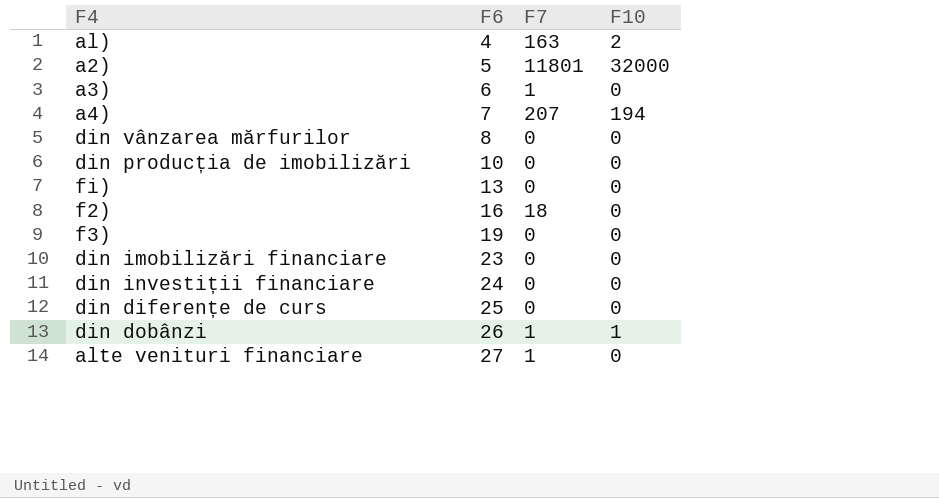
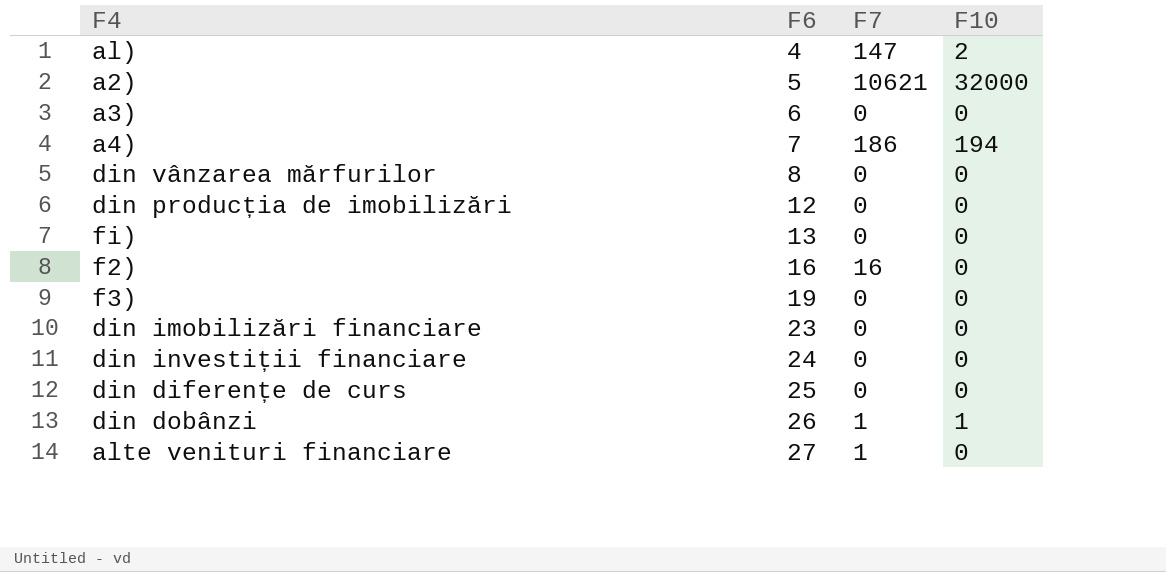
al) | F7: 163 -> 147
a2) | F7: 11801 -> 10621
a3) | F7: 1 -> 0
a4) | F7: 207 -> 186
din producția de imobilizări | F6: 10 -> 12
f2) | F7: 18 -> 16

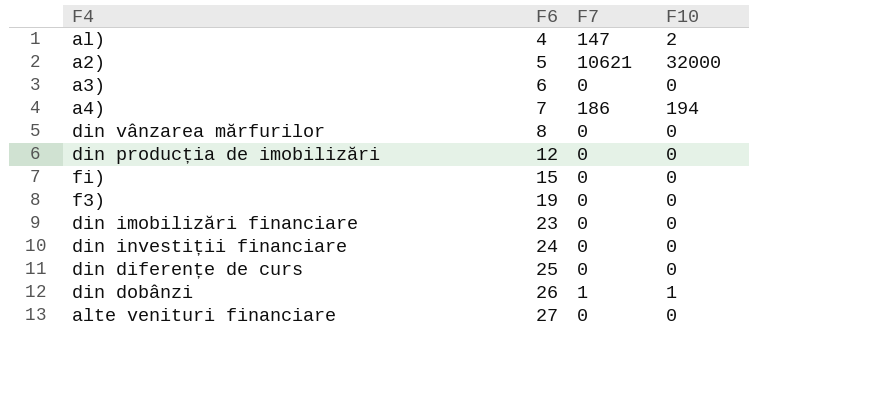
row f2): 16 | 16 | 0 -> none
fi) | F6: 13 -> 15
alte venituri financiare | F7: 1 -> 0

